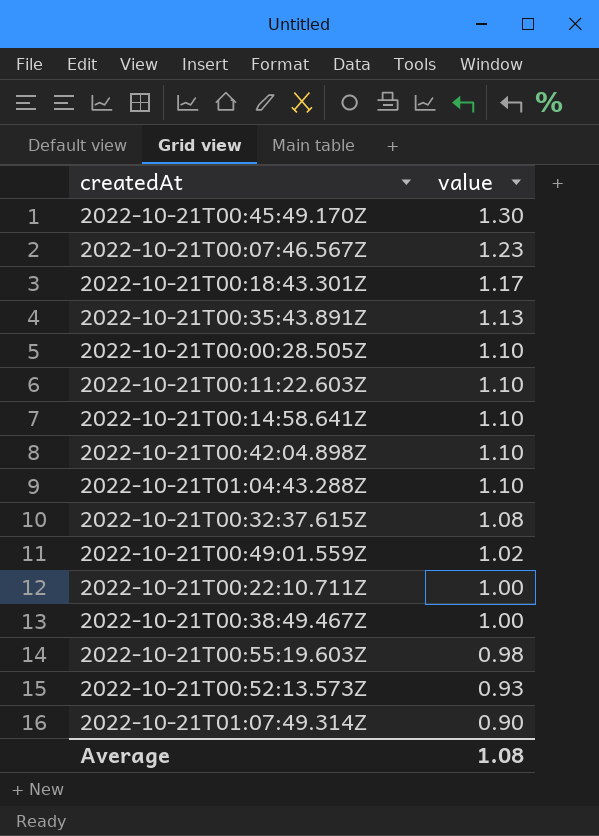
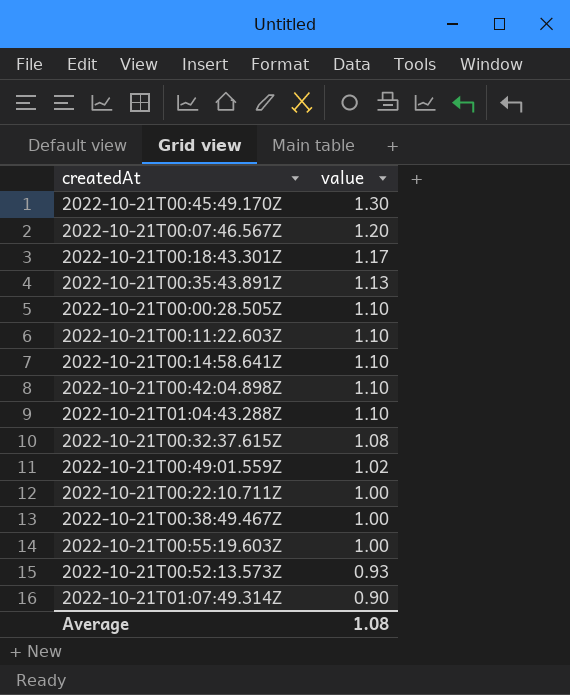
2022-10-21T00:07:46.567Z | value: 1.23 -> 1.20
2022-10-21T00:55:19.603Z | value: 0.98 -> 1.00

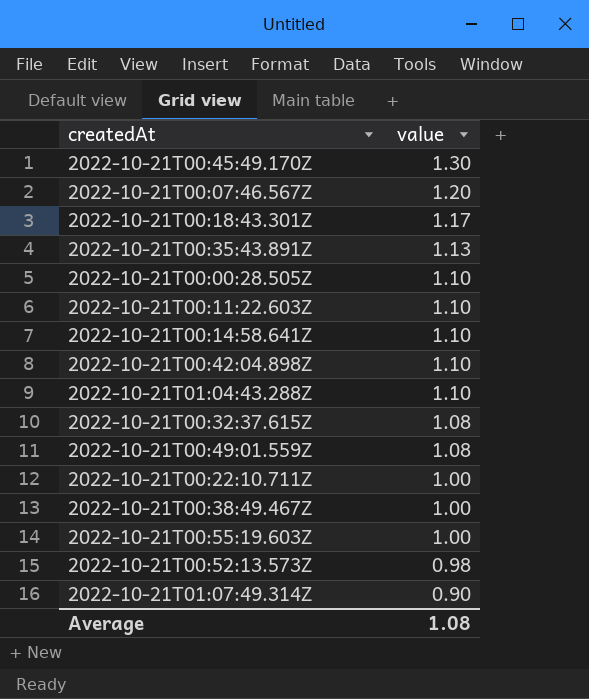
2022-10-21T00:49:01.559Z | value: 1.02 -> 1.08
2022-10-21T00:52:13.573Z | value: 0.93 -> 0.98

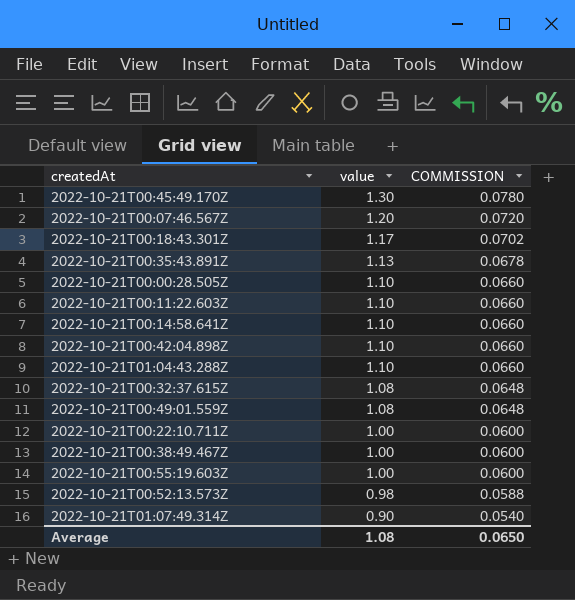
column COMMISSION | formula: none -> [value] * 0.06

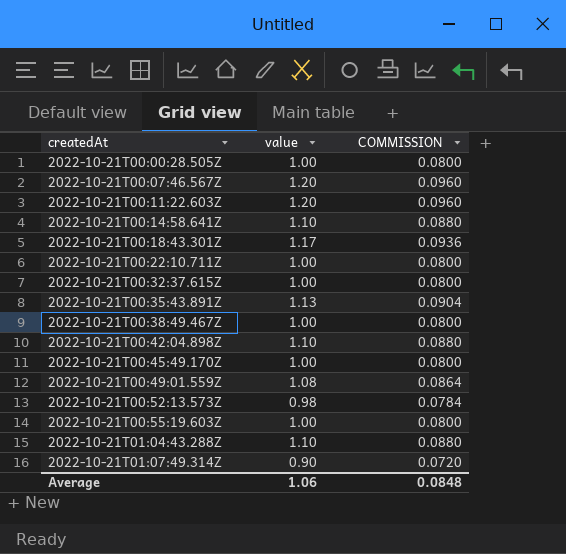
row order: value descending -> createdAt ascending
column COMMISSION | formula: [value] * 0.06 -> [value] * 0.08
2022-10-21T00:00:28.505Z | value: 1.10 -> 1.00
2022-10-21T00:11:22.603Z | value: 1.10 -> 1.20
2022-10-21T00:32:37.615Z | value: 1.08 -> 1.00
2022-10-21T00:45:49.170Z | value: 1.30 -> 1.00
Average | value: 1.08 -> 1.06
Average | COMMISSION: 0.0650 -> 0.0848

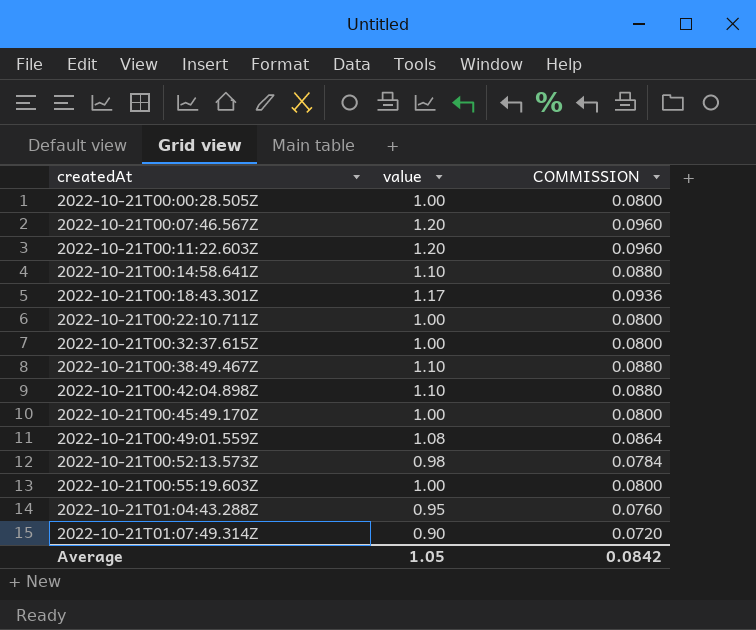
row 2022-10-21T00:35:43.891Z: 1.13 | 0.0904 -> none
2022-10-21T00:38:49.467Z | value: 1.00 -> 1.10
2022-10-21T00:38:49.467Z | COMMISSION: 0.0800 -> 0.0880
2022-10-21T01:04:43.288Z | value: 1.10 -> 0.95
2022-10-21T01:04:43.288Z | COMMISSION: 0.0880 -> 0.0760
Average | value: 1.06 -> 1.05
Average | COMMISSION: 0.0848 -> 0.0842

